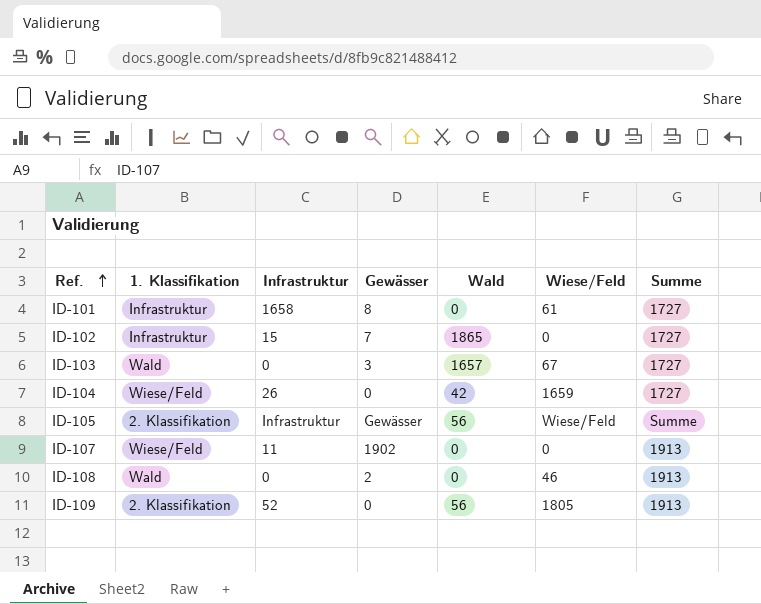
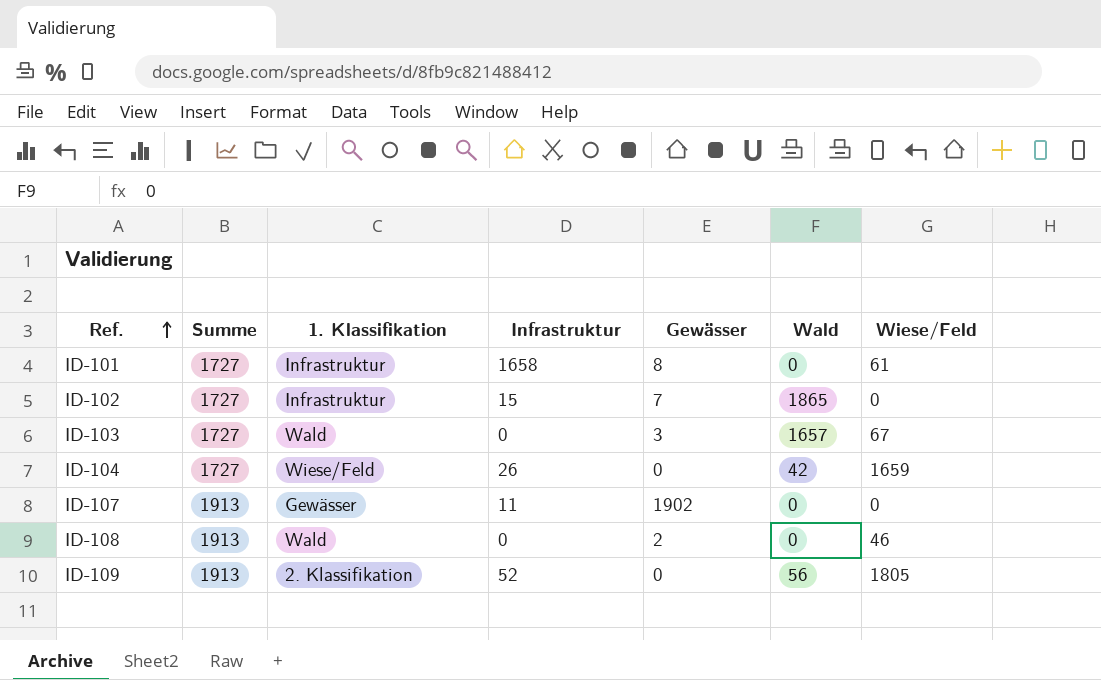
column Summe | position: 7 -> 2
row ID-105: 2. Klassifikation | Infrastruktur | Gewässer | 56 | Wiese/Feld | Summe -> none
ID-107 | 1. Klassifikation: Wiese/Feld -> Gewässer

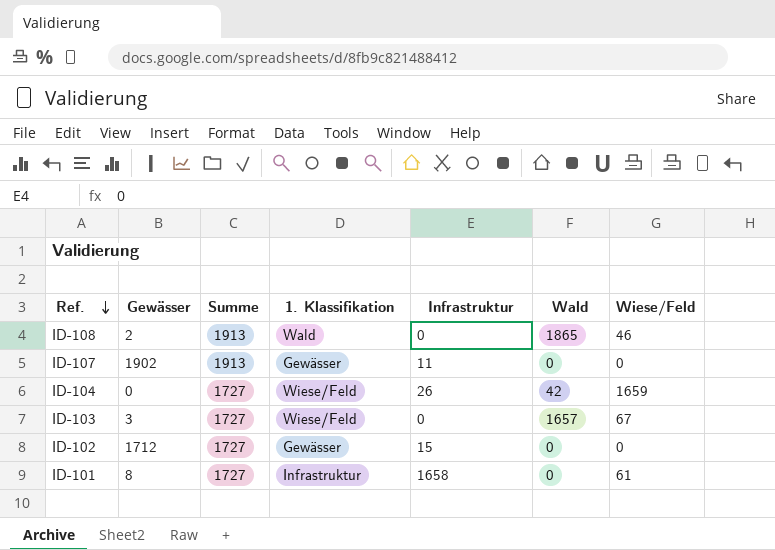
row order: Ref. ascending -> Ref. descending
column Gewässer | position: 5 -> 2
row ID-109: 1913 | 2. Klassifikation | 52 | 0 | 56 | 1805 -> none
ID-108 | Wald: 0 -> 1865
ID-103 | 1. Klassifikation: Wald -> Wiese/Feld
ID-102 | Gewässer: 7 -> 1712
ID-102 | 1. Klassifikation: Infrastruktur -> Gewässer
ID-102 | Wald: 1865 -> 0

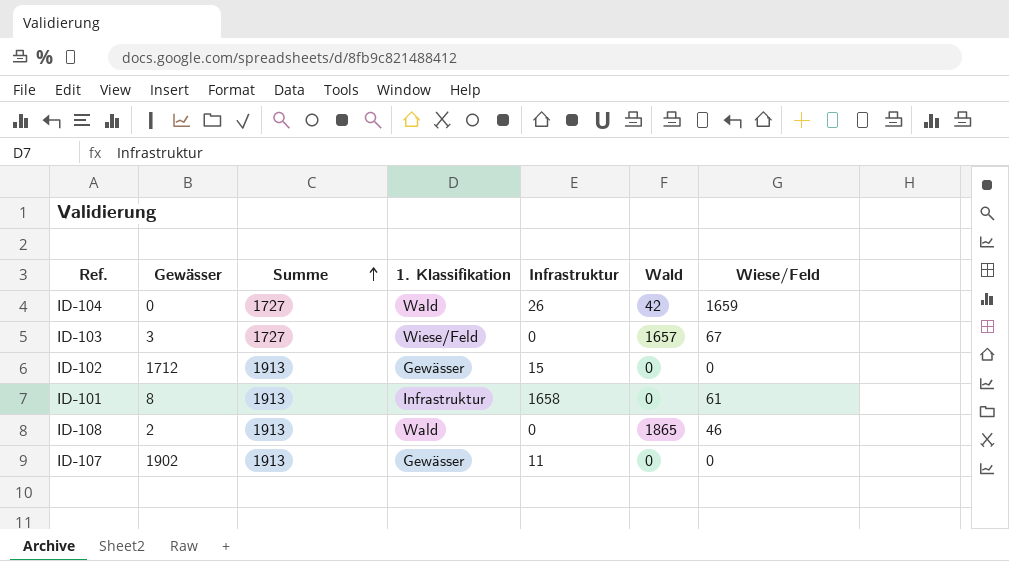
row order: Ref. descending -> Summe ascending
ID-104 | 1. Klassifikation: Wiese/Feld -> Wald
ID-102 | Summe: 1727 -> 1913
ID-101 | Summe: 1727 -> 1913

